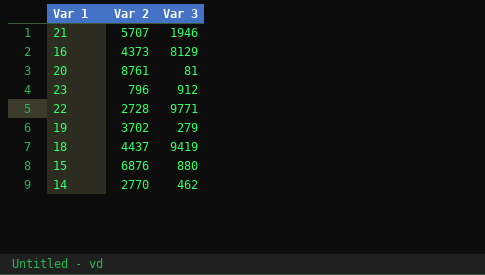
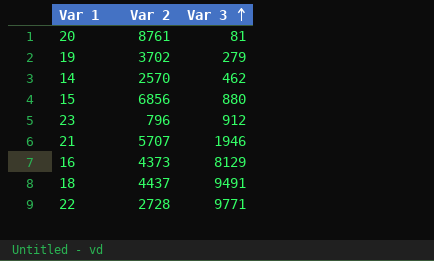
row order: none -> Var 3 ascending
14 | Var 2: 2770 -> 2570
15 | Var 2: 6876 -> 6856
18 | Var 3: 9419 -> 9491

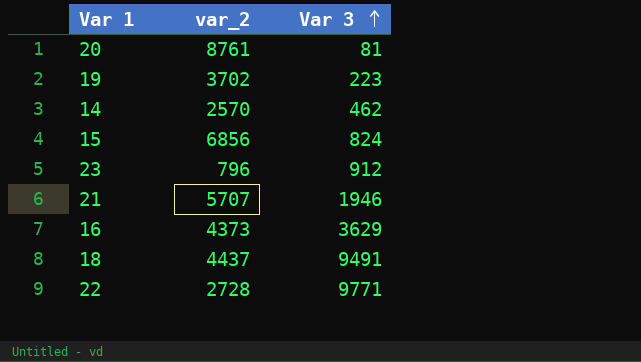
column name: Var 2 -> var_2
19 | Var 3: 279 -> 223
15 | Var 3: 880 -> 824
16 | Var 3: 8129 -> 3629

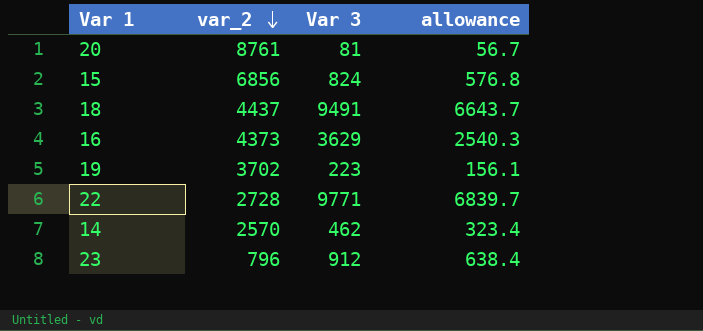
row order: Var 3 ascending -> var_2 descending
column allowance | formula: none -> [Var 3] * 0.7
row 21: 5707 | 1946 -> none

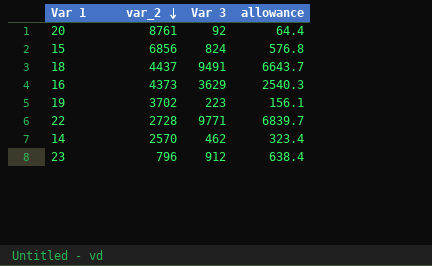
20 | Var 3: 81 -> 92
20 | allowance: 56.7 -> 64.4

